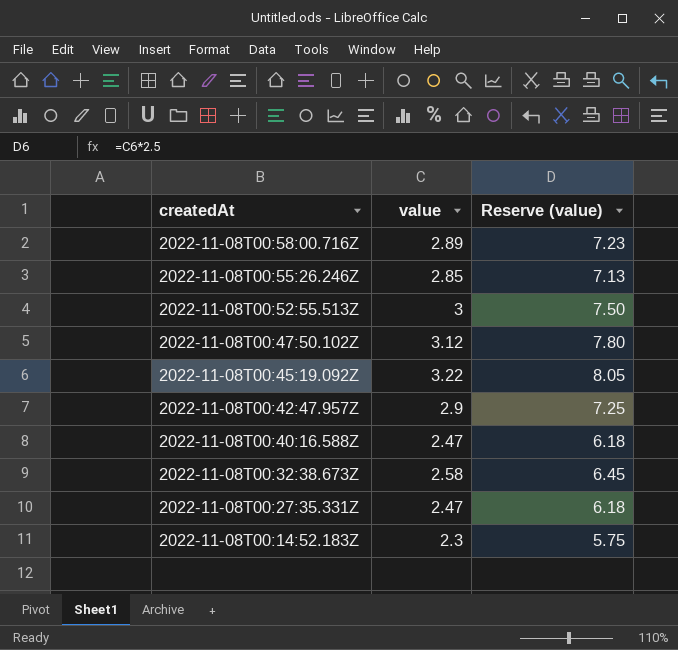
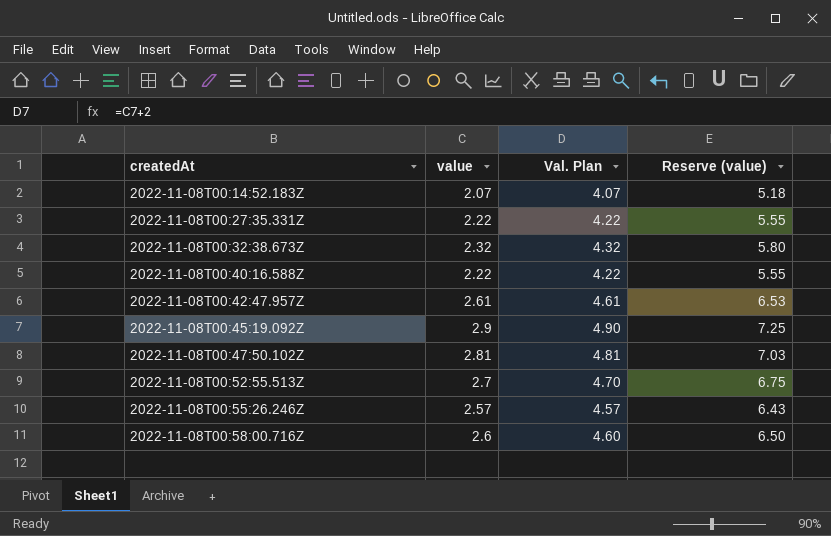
row order: createdAt descending -> createdAt ascending
column Val. Plan | formula: none -> [value] + 2
2022-11-08T00:14:52.183Z | value: 2.3 -> 2.07
2022-11-08T00:14:52.183Z | Reserve (value): 5.75 -> 5.18
2022-11-08T00:27:35.331Z | value: 2.47 -> 2.22
2022-11-08T00:27:35.331Z | Reserve (value): 6.18 -> 5.55
2022-11-08T00:32:38.673Z | value: 2.58 -> 2.32
2022-11-08T00:32:38.673Z | Reserve (value): 6.45 -> 5.80
2022-11-08T00:40:16.588Z | value: 2.47 -> 2.22
2022-11-08T00:40:16.588Z | Reserve (value): 6.18 -> 5.55
2022-11-08T00:42:47.957Z | value: 2.9 -> 2.61
2022-11-08T00:42:47.957Z | Reserve (value): 7.25 -> 6.53
2022-11-08T00:45:19.092Z | value: 3.22 -> 2.9
2022-11-08T00:45:19.092Z | Reserve (value): 8.05 -> 7.25
2022-11-08T00:47:50.102Z | value: 3.12 -> 2.81
2022-11-08T00:47:50.102Z | Reserve (value): 7.80 -> 7.03
2022-11-08T00:52:55.513Z | value: 3 -> 2.7
2022-11-08T00:52:55.513Z | Reserve (value): 7.50 -> 6.75
2022-11-08T00:55:26.246Z | value: 2.85 -> 2.57
2022-11-08T00:55:26.246Z | Reserve (value): 7.13 -> 6.43
2022-11-08T00:58:00.716Z | value: 2.89 -> 2.6
2022-11-08T00:58:00.716Z | Reserve (value): 7.23 -> 6.50

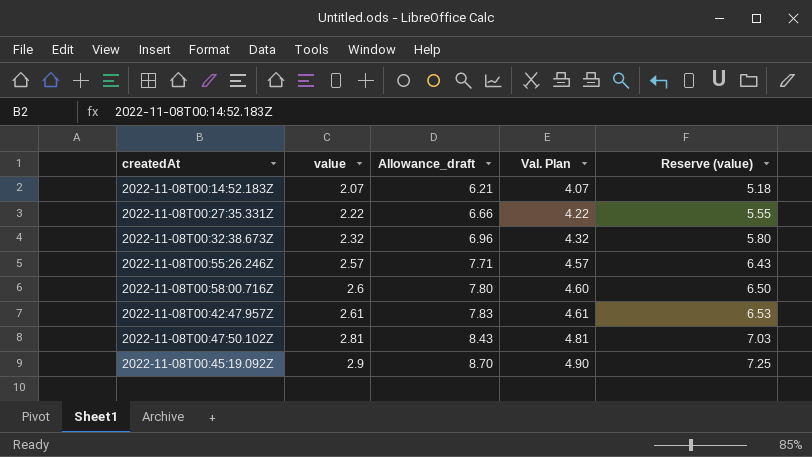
row order: createdAt ascending -> value ascending
column Allowance_draft | formula: none -> [value] * 3
row 2022-11-08T00:40:16.588Z: 2.22 | 4.22 | 5.55 -> none
row 2022-11-08T00:52:55.513Z: 2.7 | 4.70 | 6.75 -> none

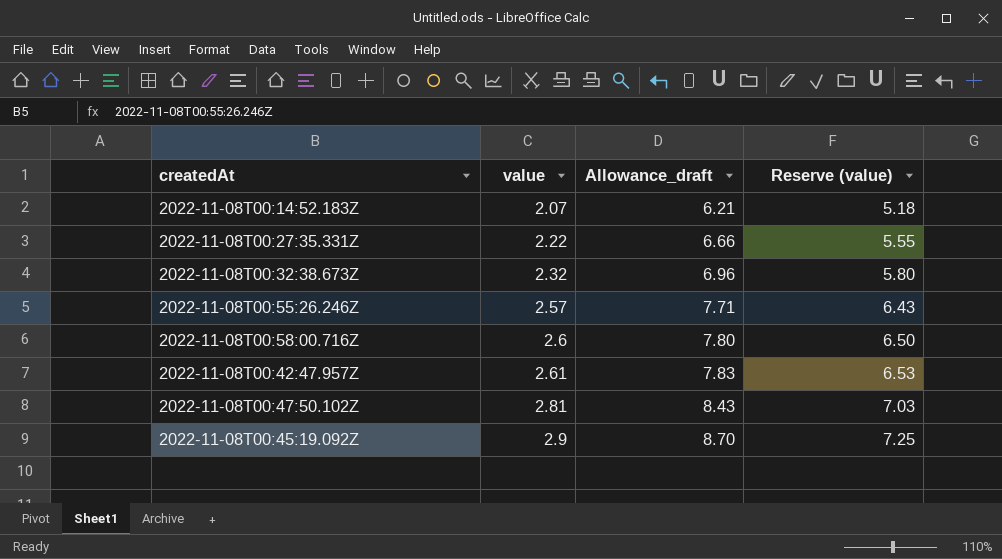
column Val. Plan | formula: [value] + 2 -> none

